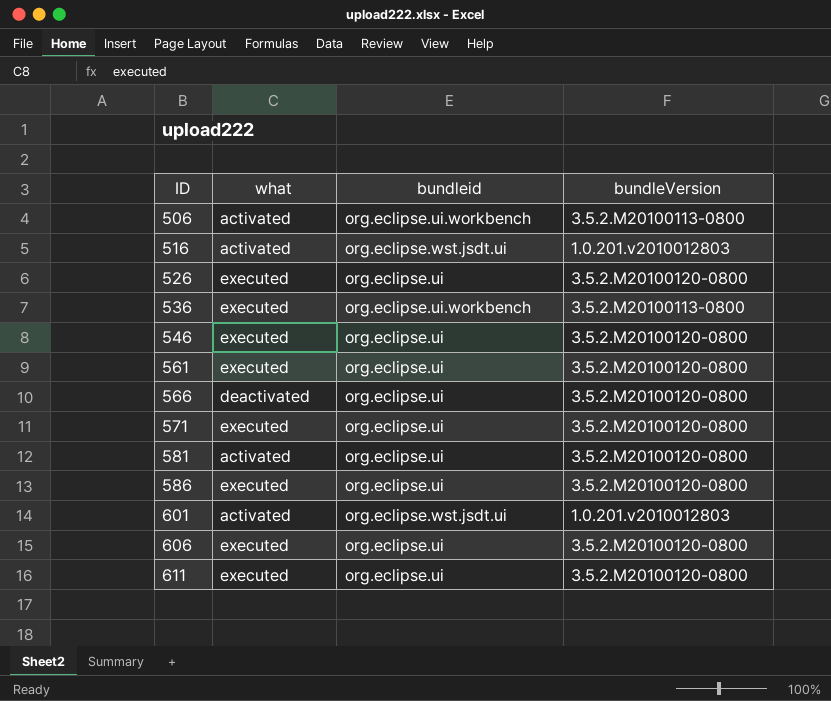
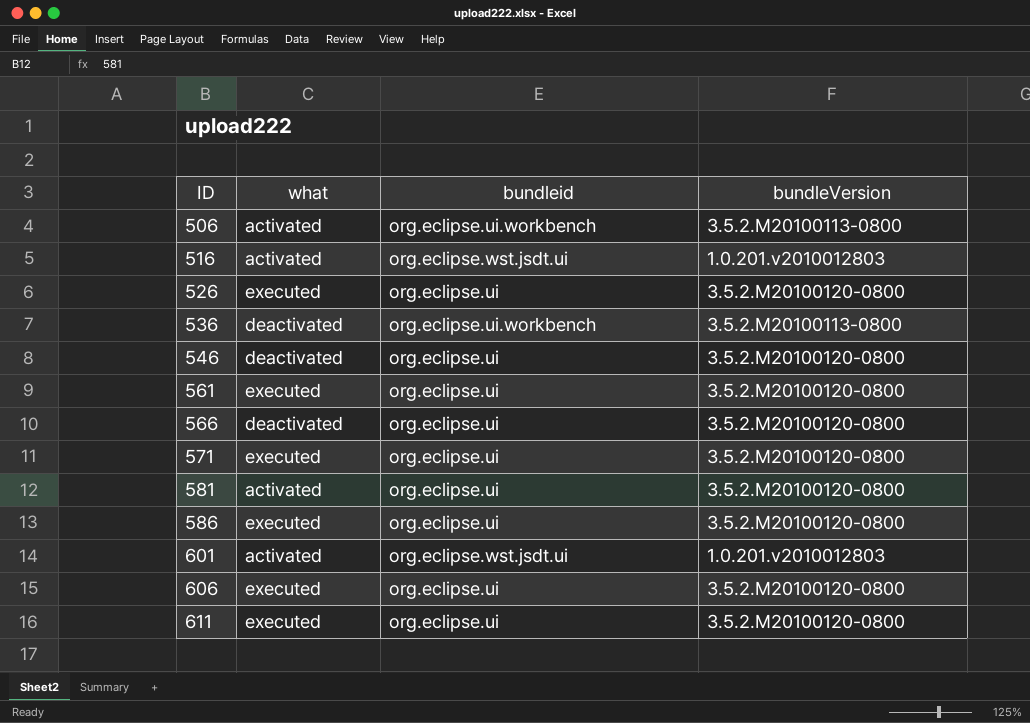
536 | what: executed -> deactivated
546 | what: executed -> deactivated

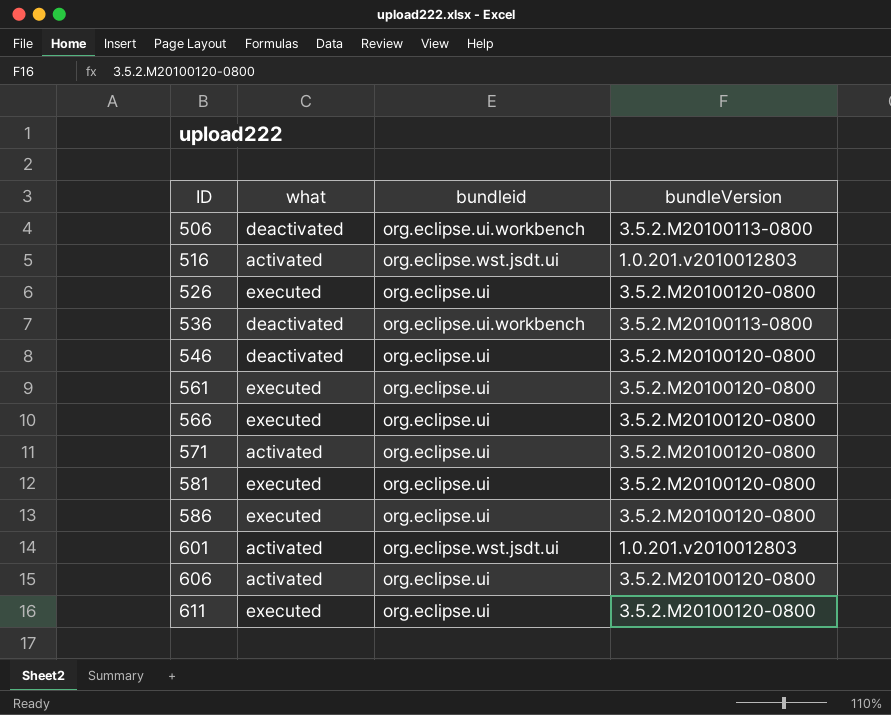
506 | what: activated -> deactivated
566 | what: deactivated -> executed
571 | what: executed -> activated
581 | what: activated -> executed
606 | what: executed -> activated

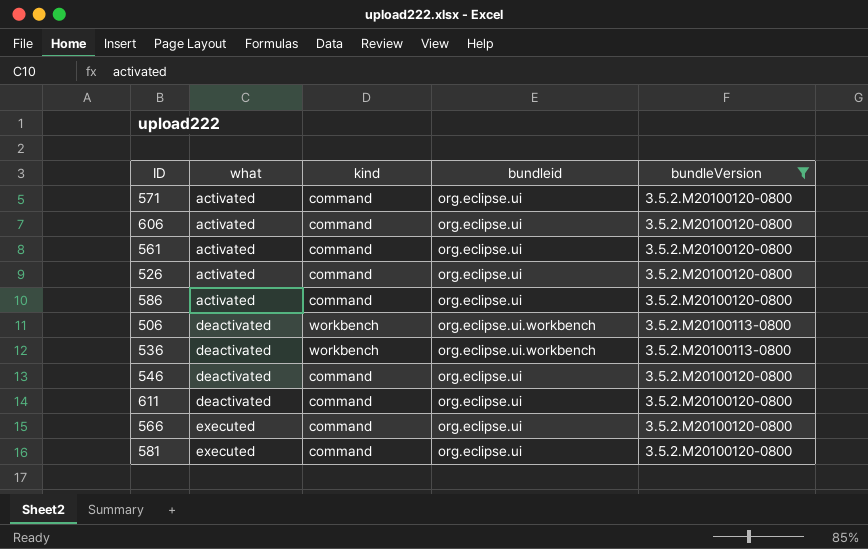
filter: none -> bundleVersion != 1.0.201.v2010012803
row order: ID ascending -> what ascending
column kind | position: none -> 3
561 | what: executed -> activated
526 | what: executed -> activated
586 | what: executed -> activated
611 | what: executed -> deactivated

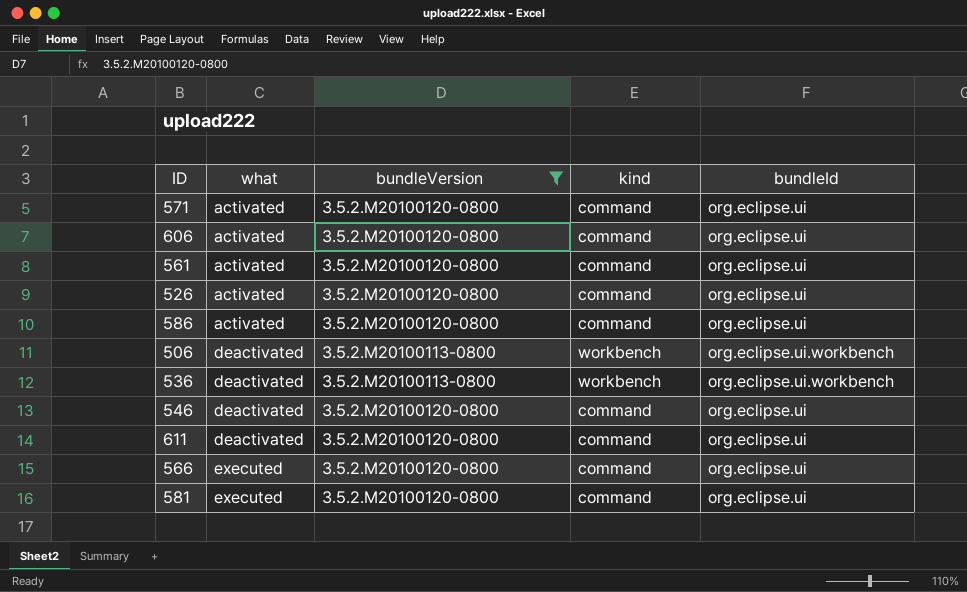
column bundleVersion | position: 5 -> 3
column name: bundleid -> bundleId

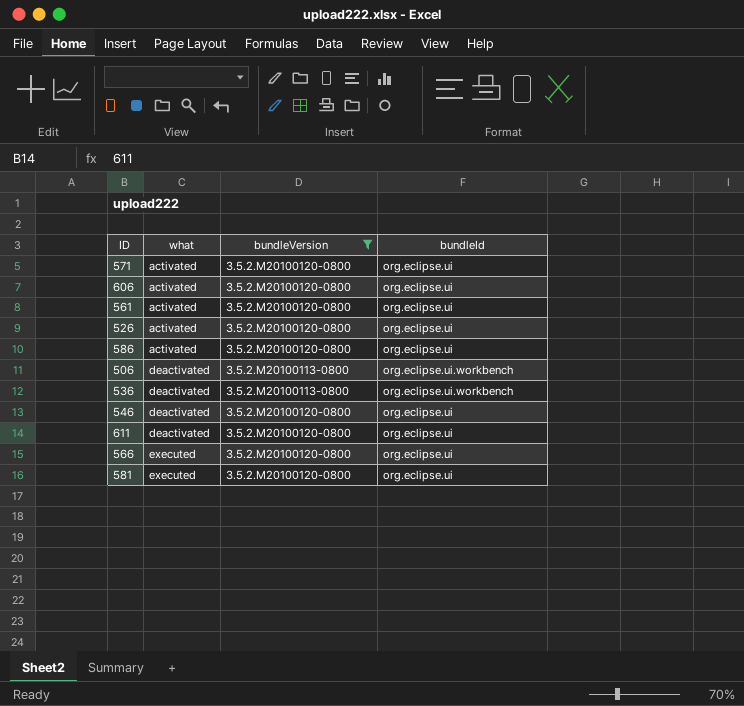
column kind | position: 4 -> none

